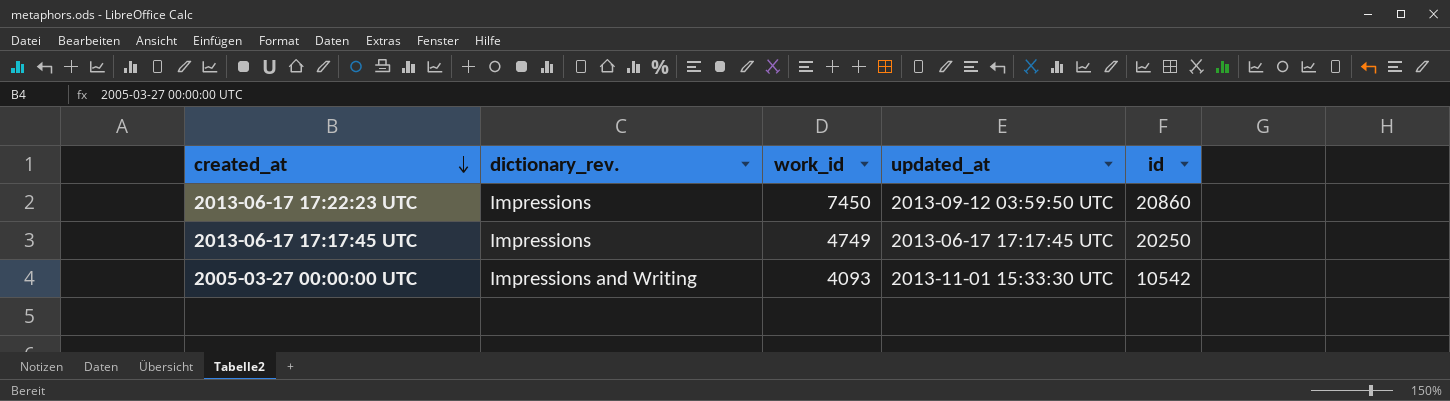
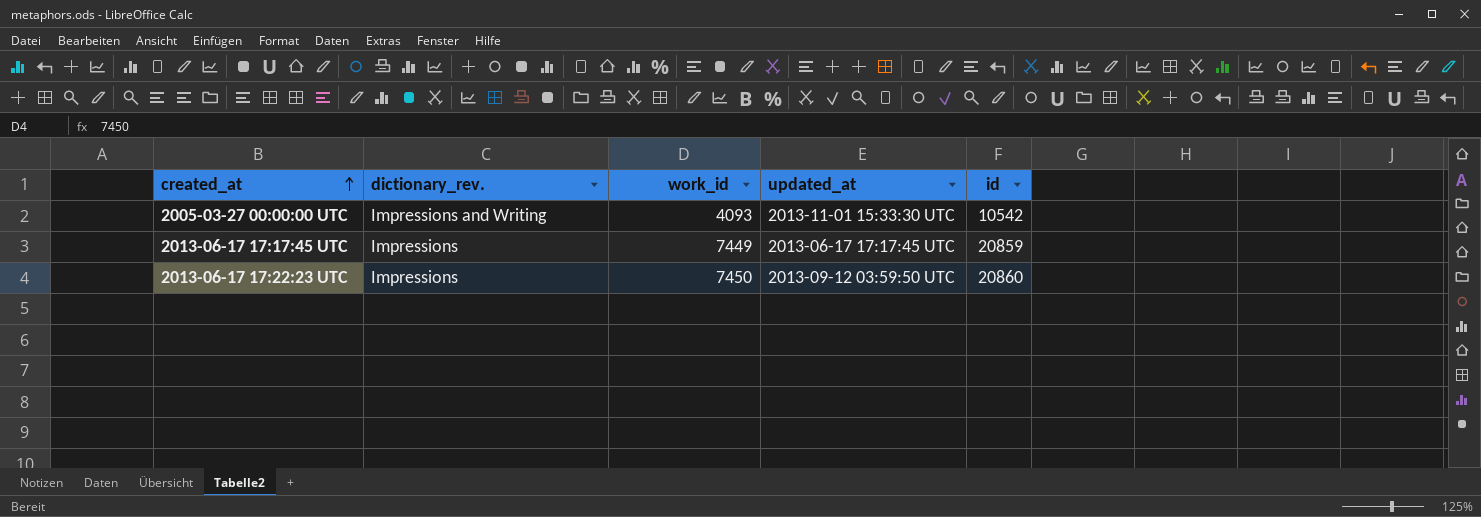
row order: created_at descending -> created_at ascending
2013-06-17 17:17:45 UTC | work_id: 4749 -> 7449
2013-06-17 17:17:45 UTC | id: 20250 -> 20859

